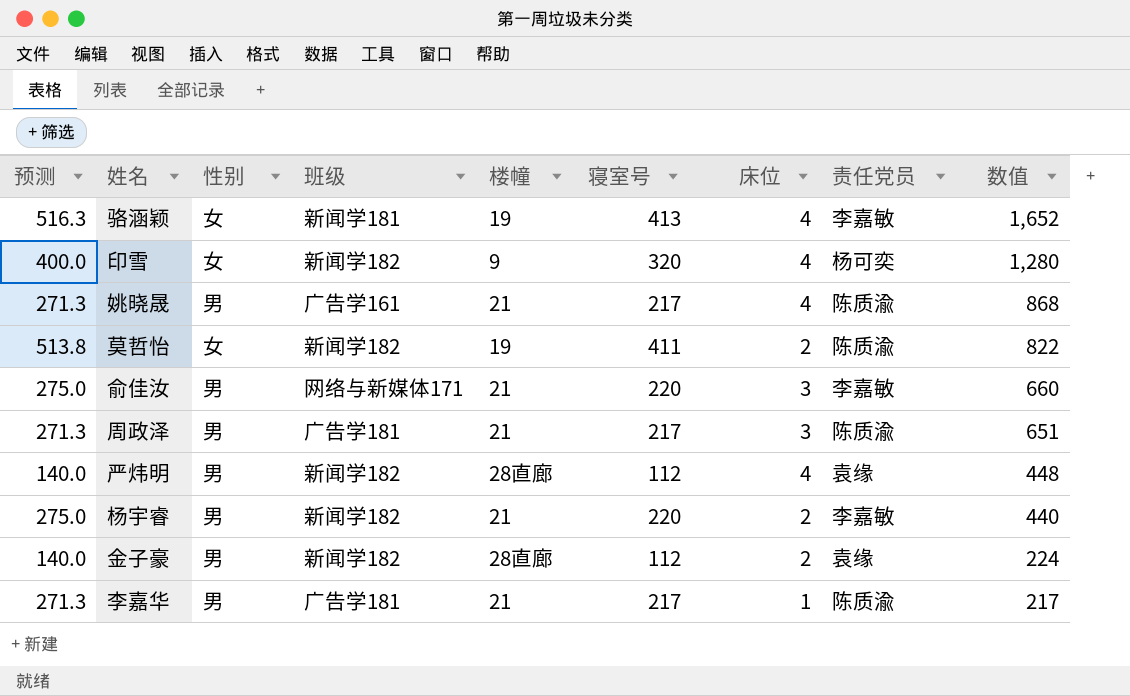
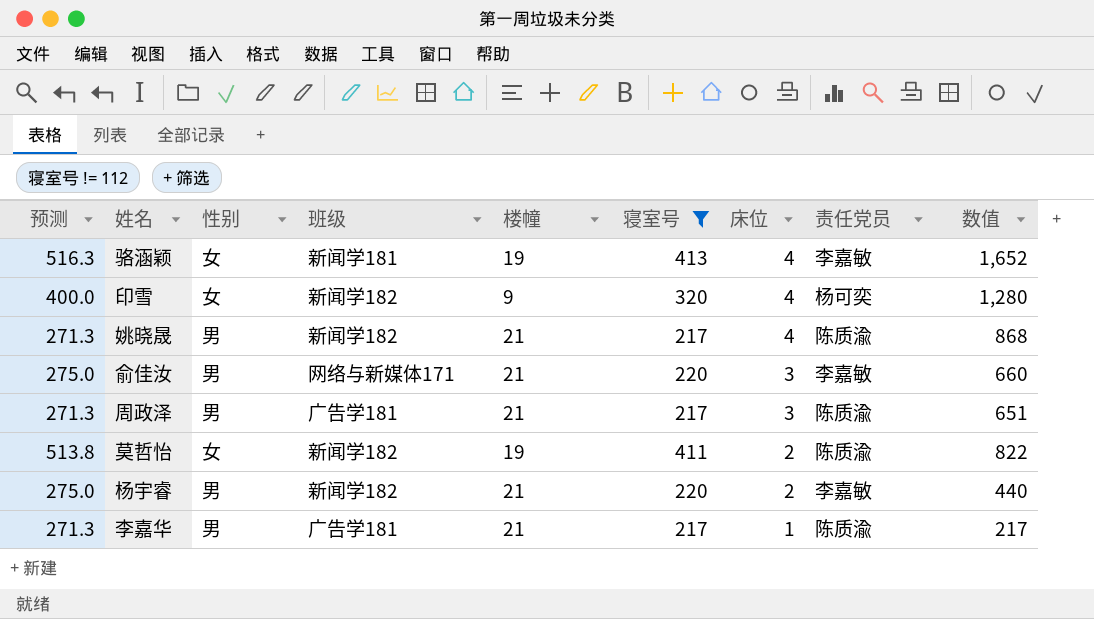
filter: none -> 寝室号 != 112
row order: 数值 descending -> 床位 descending
姚晓晟 | 班级: 广告学161 -> 新闻学182

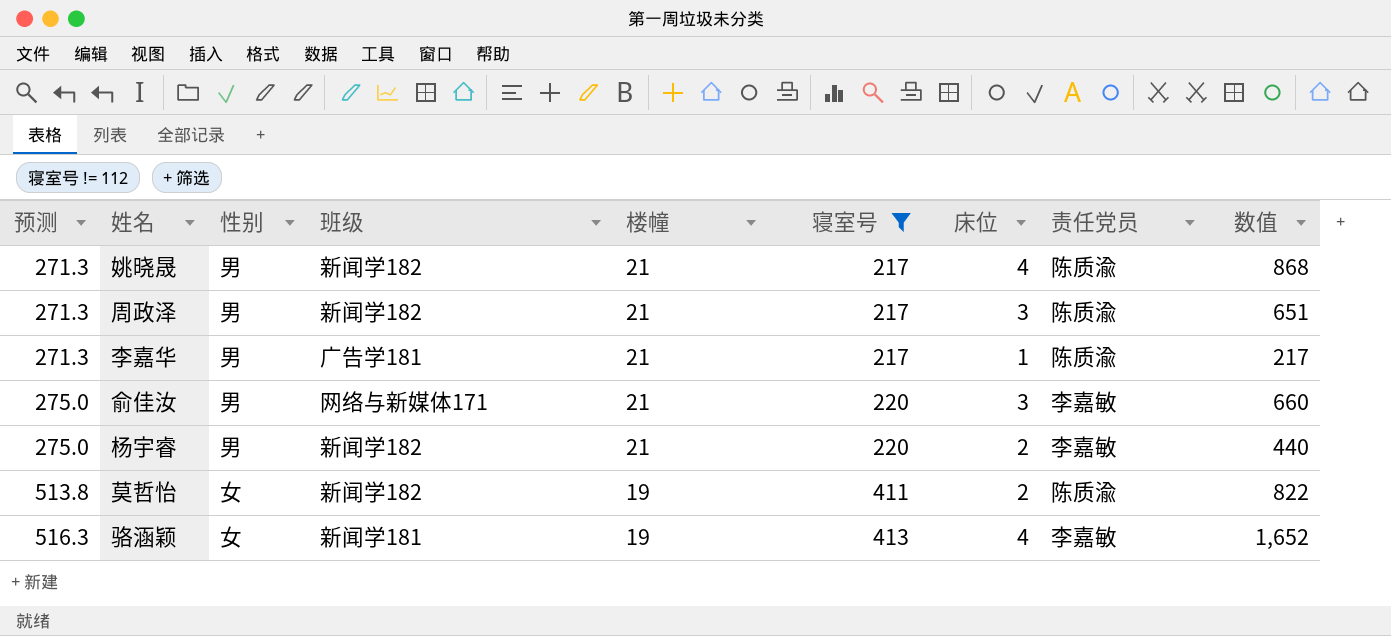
row order: 床位 descending -> 预测 ascending
row 印雪: 400.0 | 女 | 新闻学182 | 9 | 320 | 4 | 杨可奕 | 1,280 -> none
周政泽 | 班级: 广告学181 -> 新闻学182

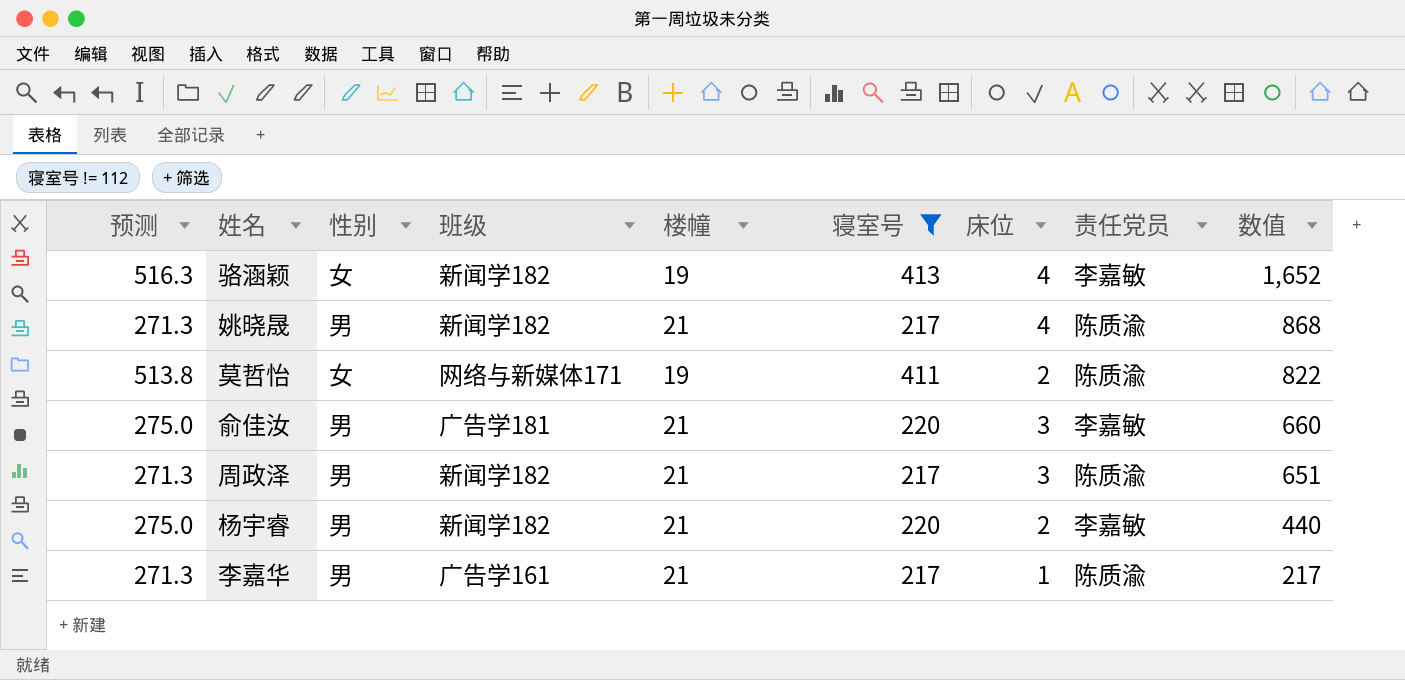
row order: 预测 ascending -> 数值 descending
骆涵颖 | 班级: 新闻学181 -> 新闻学182
莫哲怡 | 班级: 新闻学182 -> 网络与新媒体171
俞佳汝 | 班级: 网络与新媒体171 -> 广告学181
李嘉华 | 班级: 广告学181 -> 广告学161

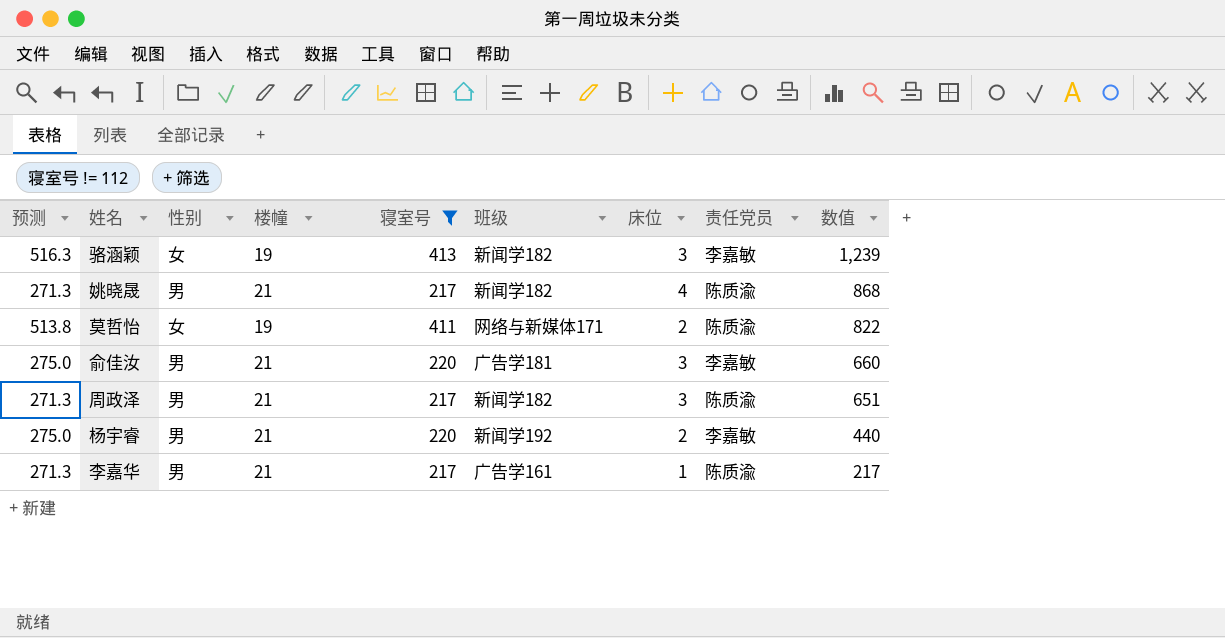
column 班级 | position: 4 -> 6
骆涵颖 | 床位: 4 -> 3
骆涵颖 | 数值: 1,652 -> 1,239
杨宇睿 | 班级: 新闻学182 -> 新闻学192

